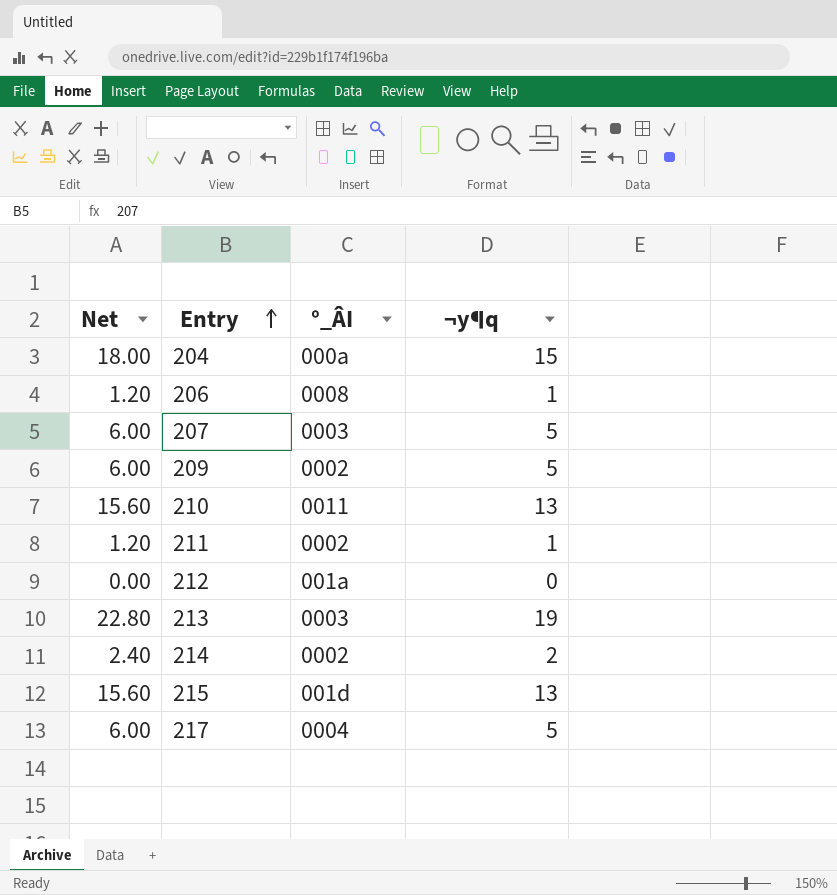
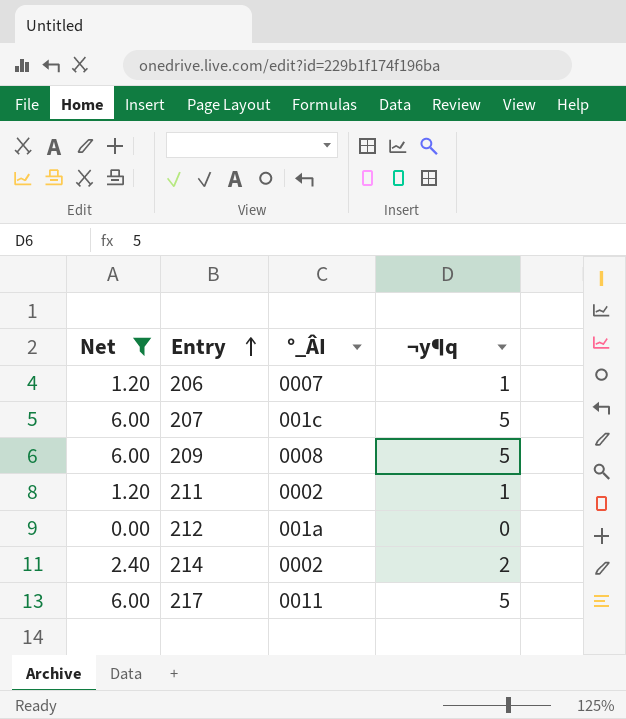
filter: none -> Net <= 6.00
206 | °_ÂI: 0008 -> 0007
207 | °_ÂI: 0003 -> 001c
209 | °_ÂI: 0002 -> 0008
217 | °_ÂI: 0004 -> 0011

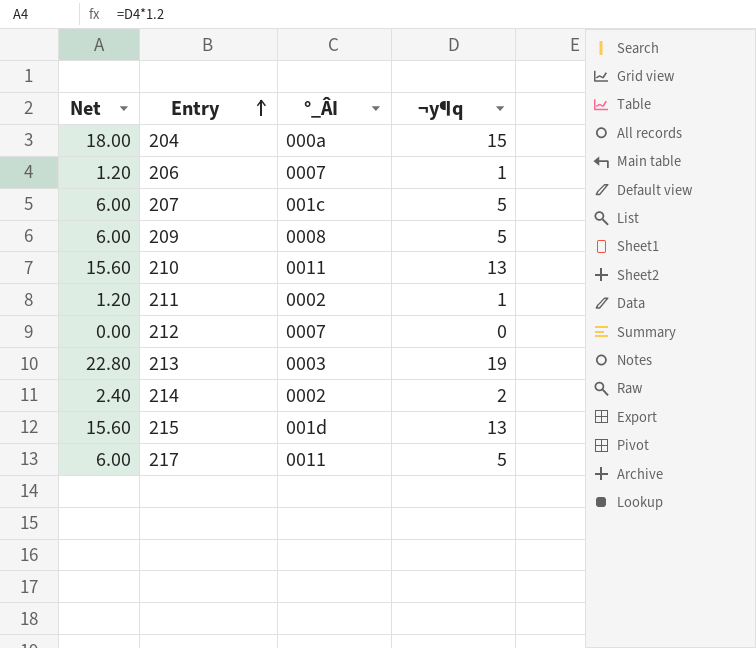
filter: Net <= 6.00 -> none
212 | °_ÂI: 001a -> 0007

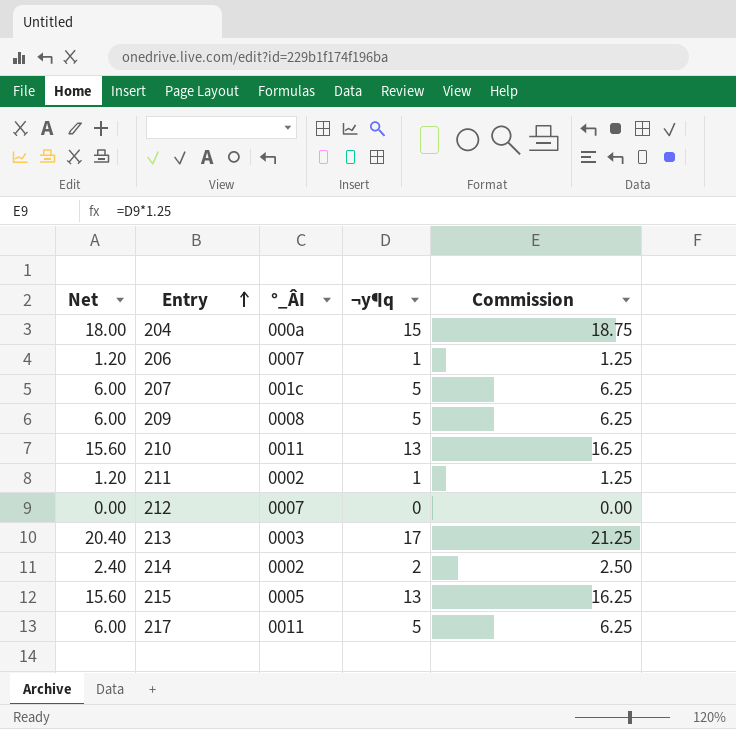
column Commission | formula: none -> [¬y¶q] * 1.25
213 | Net: 22.80 -> 20.40
213 | ¬y¶q: 19 -> 17
215 | °_ÂI: 001d -> 0005

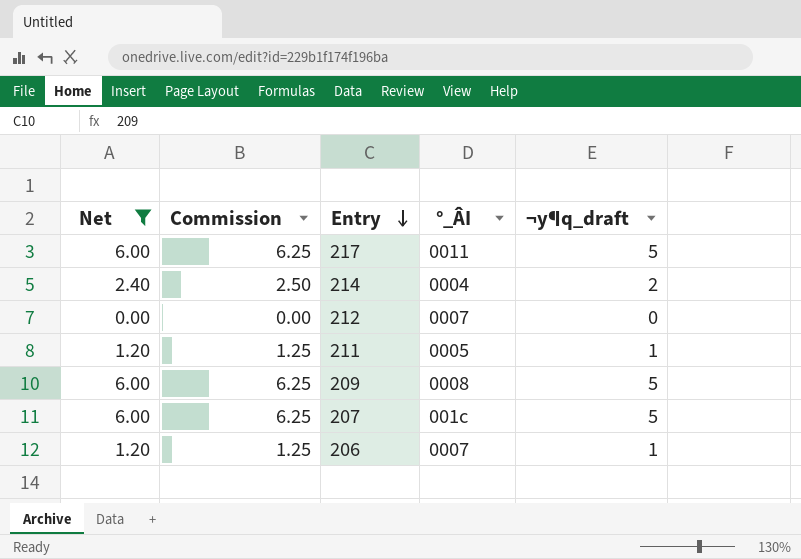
filter: none -> Net <= 6.00
row order: Entry ascending -> Entry descending
column Commission | position: 5 -> 2
column name: ¬y¶q -> ¬y¶q_draft
214 | °_ÂI: 0002 -> 0004
211 | °_ÂI: 0002 -> 0005

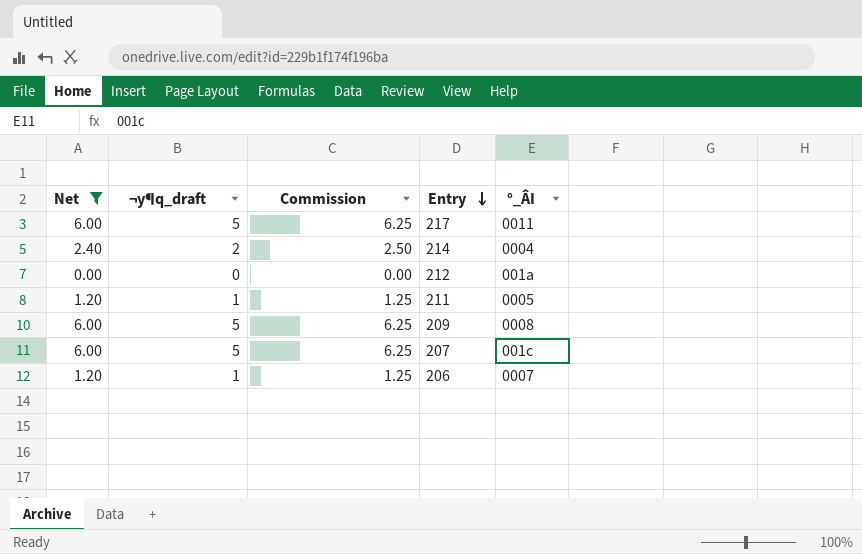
column ¬y¶q_draft | position: 5 -> 2
212 | °_ÂI: 0007 -> 001a

